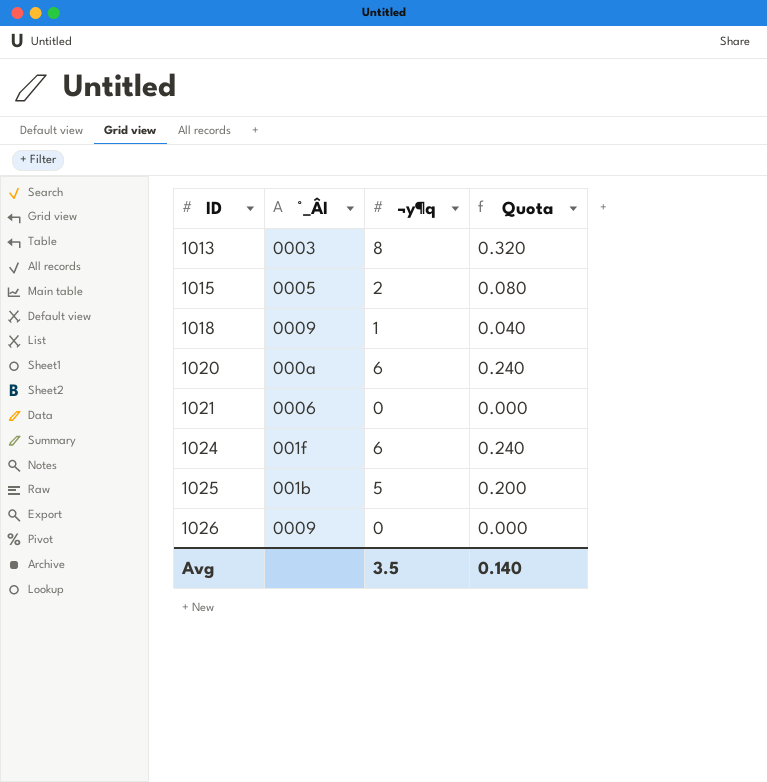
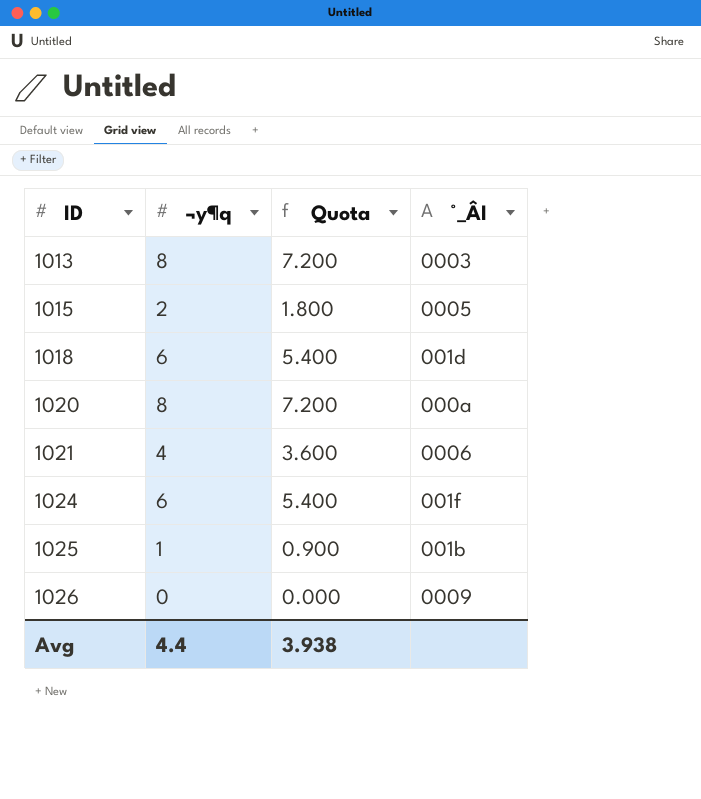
column Quota | formula: [¬y¶q] * 0.04 -> [¬y¶q] * 0.9
column °_ÂI | position: 2 -> 4
1018 | ¬y¶q: 1 -> 6
1018 | °_ÂI: 0009 -> 001d
1020 | ¬y¶q: 6 -> 8
1021 | ¬y¶q: 0 -> 4
1025 | ¬y¶q: 5 -> 1
Avg | ¬y¶q: 3.5 -> 4.4
Avg | Quota: 0.140 -> 3.938

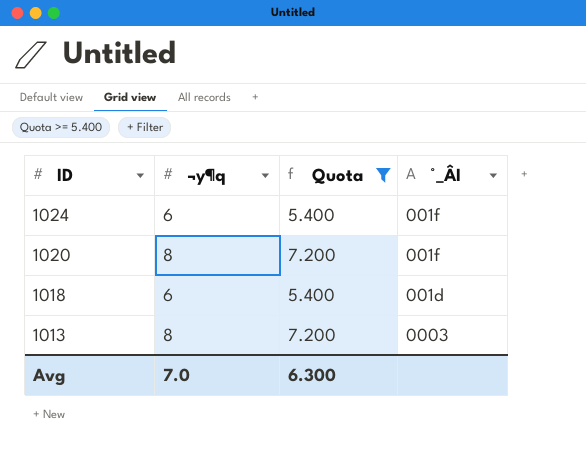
filter: none -> Quota >= 5.400
row order: ID ascending -> ID descending
1020 | °_ÂI: 000a -> 001f
Avg | ¬y¶q: 4.4 -> 7.0
Avg | Quota: 3.938 -> 6.300

